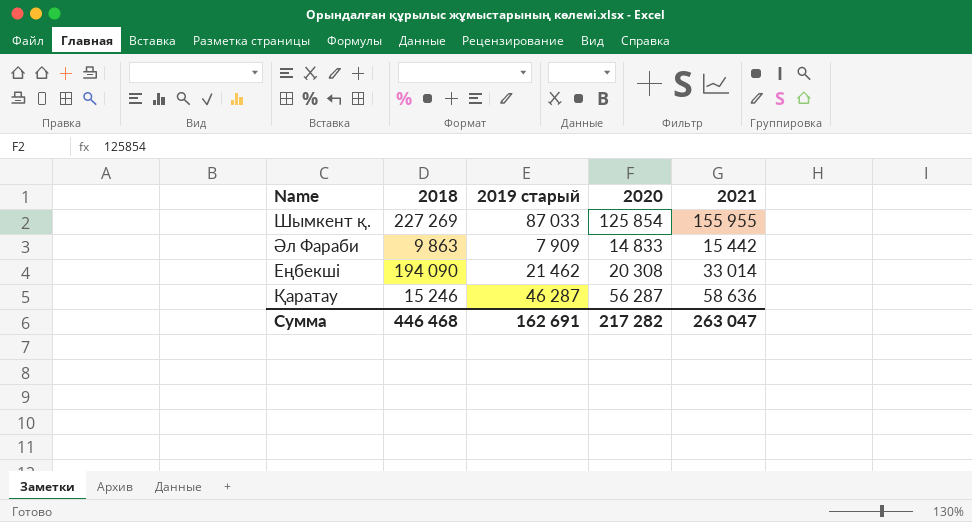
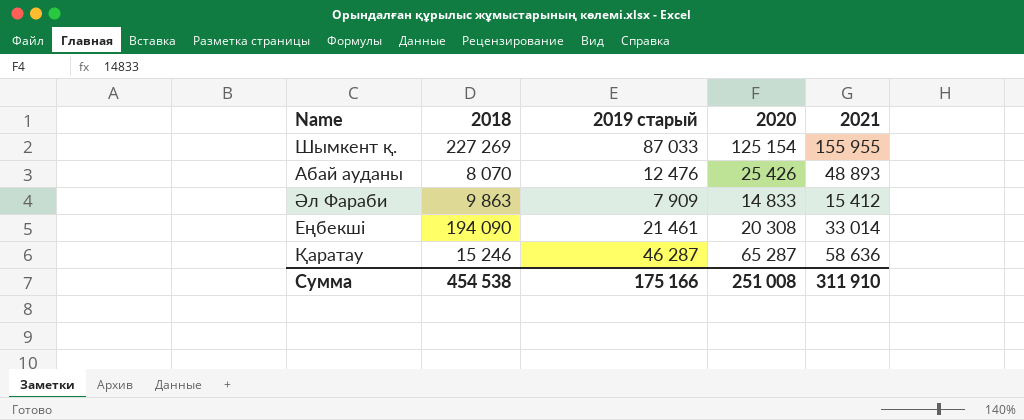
Шымкент қ. | 2020: 125 854 -> 125 154
row Абай ауданы: none -> 8 070 | 12 476 | 25 426 | 48 893
Әл Фараби | 2021: 15 442 -> 15 412
Еңбекші | 2019 старый: 21 462 -> 21 461
Қаратау | 2020: 56 287 -> 65 287
Сумма | 2018: 446 468 -> 454 538
Сумма | 2019 старый: 162 691 -> 175 166
Сумма | 2020: 217 282 -> 251 008
Сумма | 2021: 263 047 -> 311 910

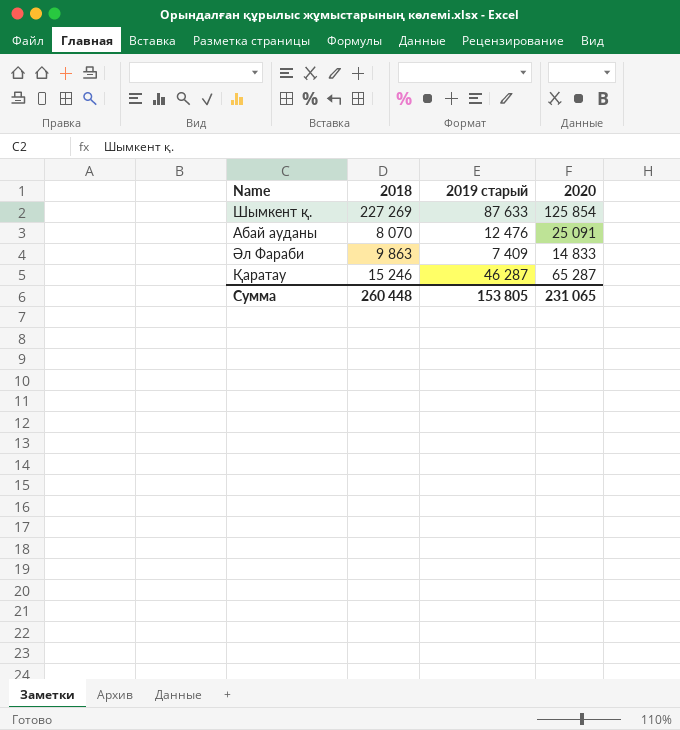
column 2021 | position: 5 -> none
row Еңбекші: 194 090 | 21 461 | 20 308 | 33 014 -> none
Шымкент қ. | 2019 старый: 87 033 -> 87 633
Шымкент қ. | 2020: 125 154 -> 125 854
Абай ауданы | 2020: 25 426 -> 25 091
Әл Фараби | 2019 старый: 7 909 -> 7 409
Сумма | 2018: 454 538 -> 260 448
Сумма | 2019 старый: 175 166 -> 153 805
Сумма | 2020: 251 008 -> 231 065

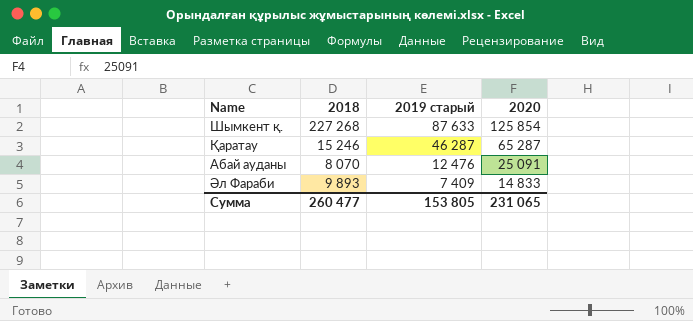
row order: none -> 2019 старый descending
Шымкент қ. | 2018: 227 269 -> 227 268
Әл Фараби | 2018: 9 863 -> 9 893
Сумма | 2018: 260 448 -> 260 477

